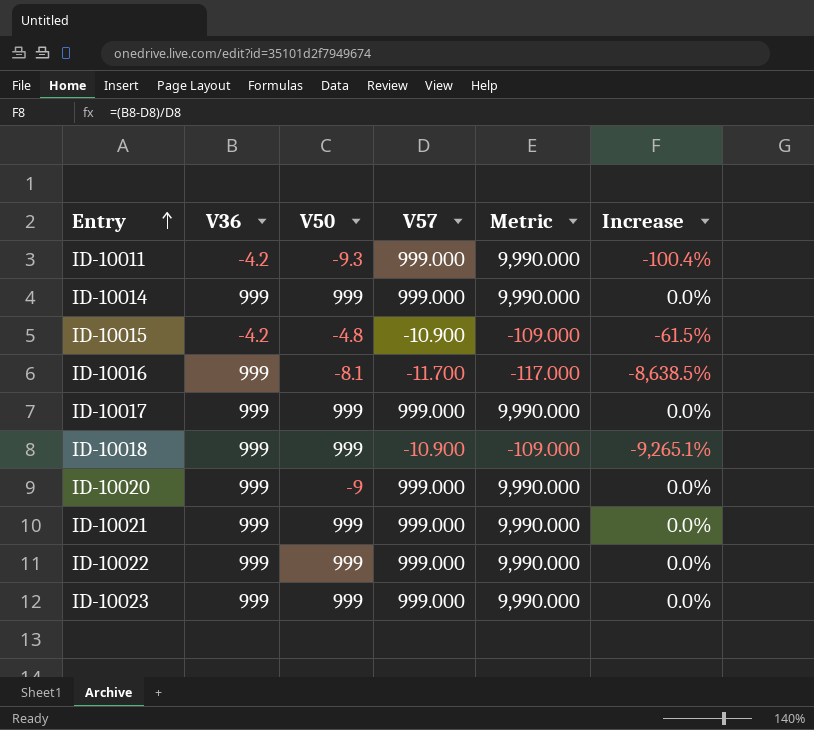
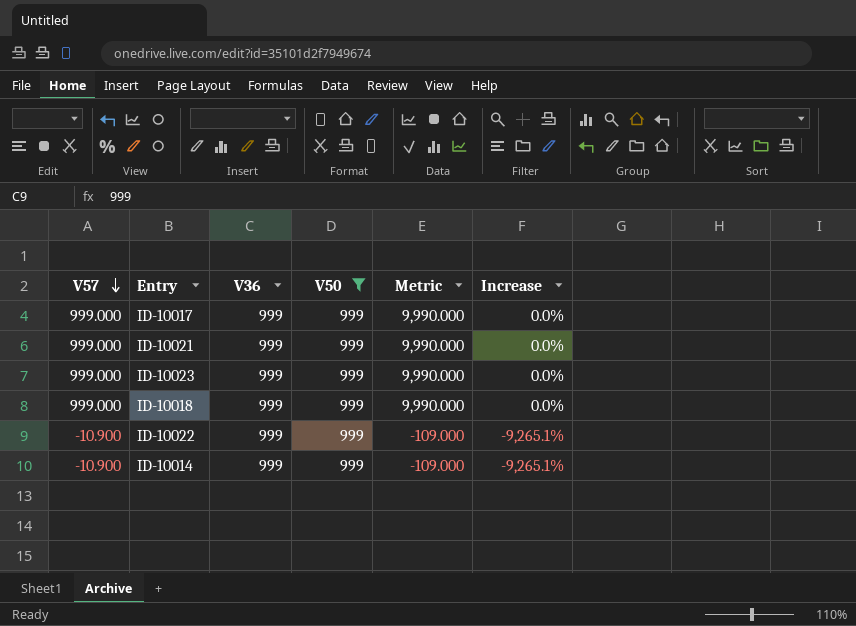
filter: none -> V50 = 999
row order: Entry ascending -> V57 descending
column V57 | position: 4 -> 1
ID-10018 | V57: -10.900 -> 999.000
ID-10018 | Metric: -109.000 -> 9,990.000
ID-10018 | Increase: -9,265.1% -> 0.0%
ID-10022 | V57: 999.000 -> -10.900
ID-10022 | Metric: 9,990.000 -> -109.000
ID-10022 | Increase: 0.0% -> -9,265.1%
ID-10014 | V57: 999.000 -> -10.900
ID-10014 | Metric: 9,990.000 -> -109.000
ID-10014 | Increase: 0.0% -> -9,265.1%

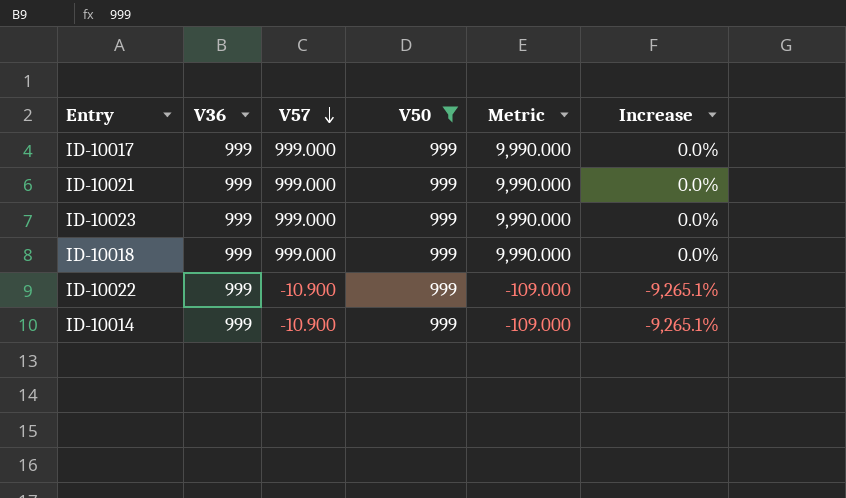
column V57 | position: 1 -> 3

